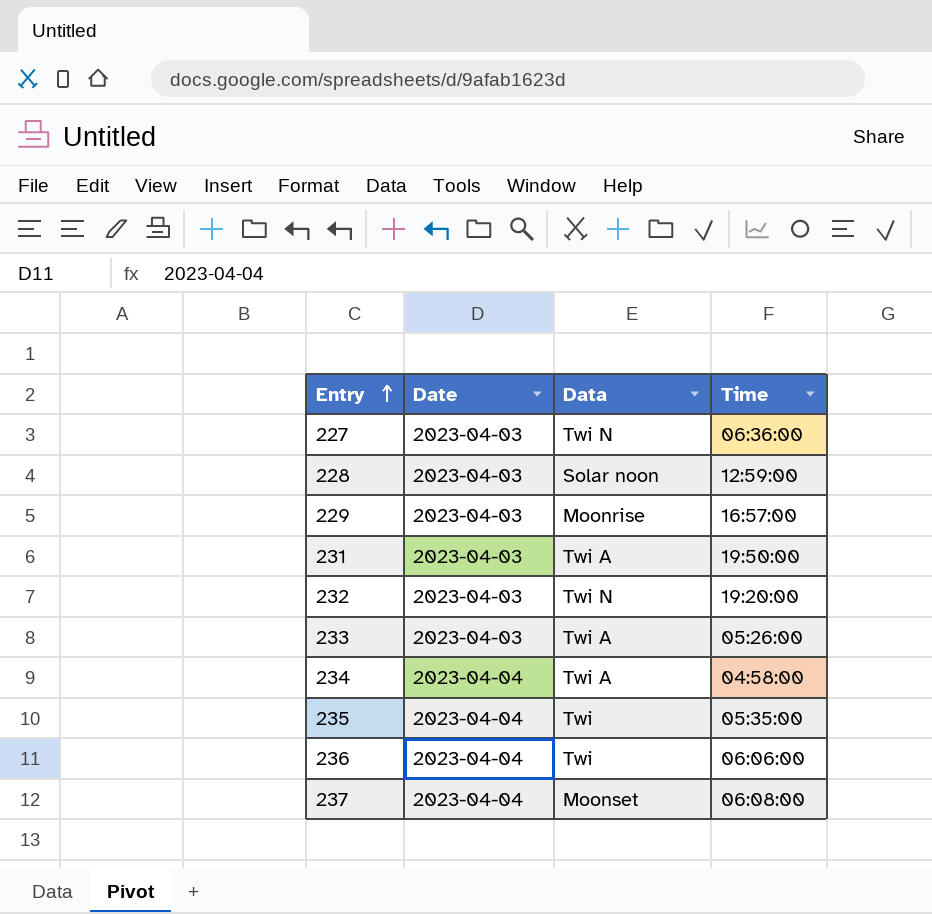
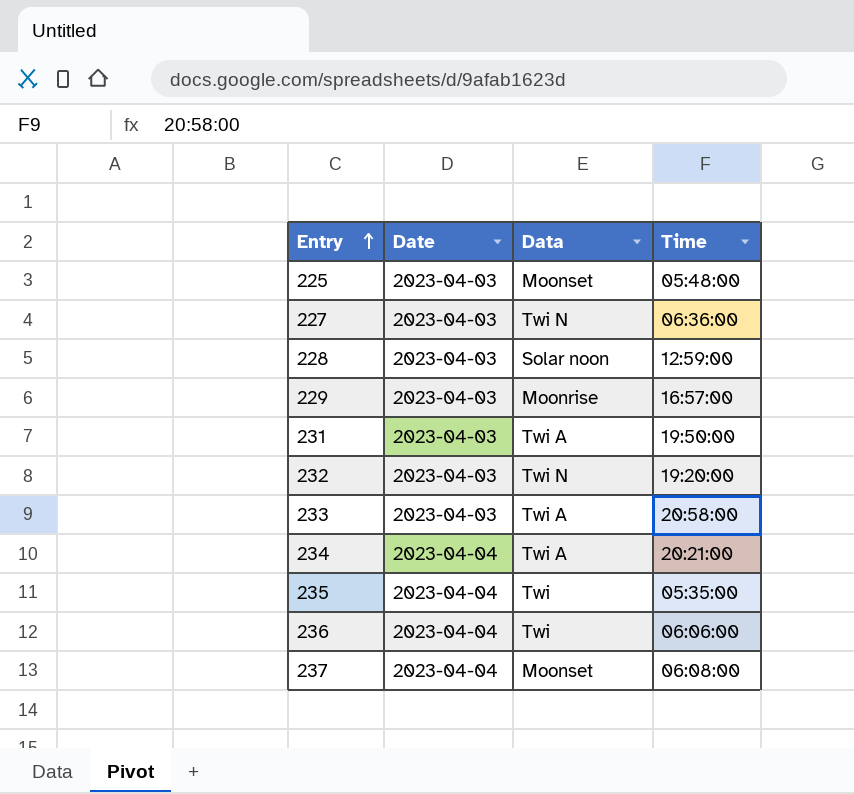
row 225: none -> 2023-04-03 | Moonset | 05:48:00
233 | Time: 05:26:00 -> 20:58:00
234 | Time: 04:58:00 -> 20:21:00

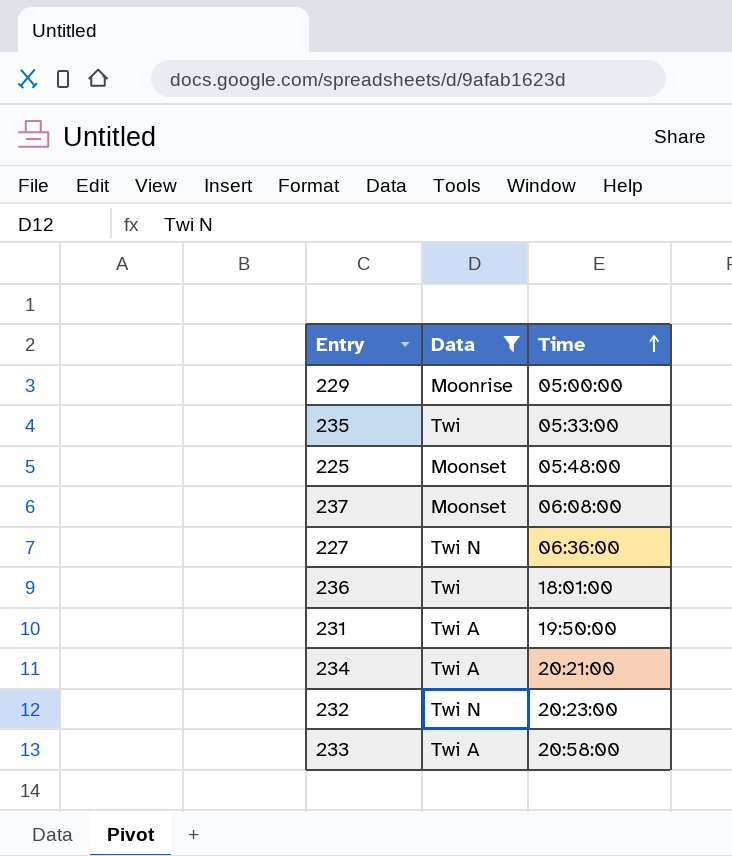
filter: none -> Data != Solar noon
row order: Entry ascending -> Time ascending
column Date | position: 2 -> none
229 | Time: 16:57:00 -> 05:00:00
235 | Time: 05:35:00 -> 05:33:00
236 | Time: 06:06:00 -> 18:01:00
232 | Time: 19:20:00 -> 20:23:00

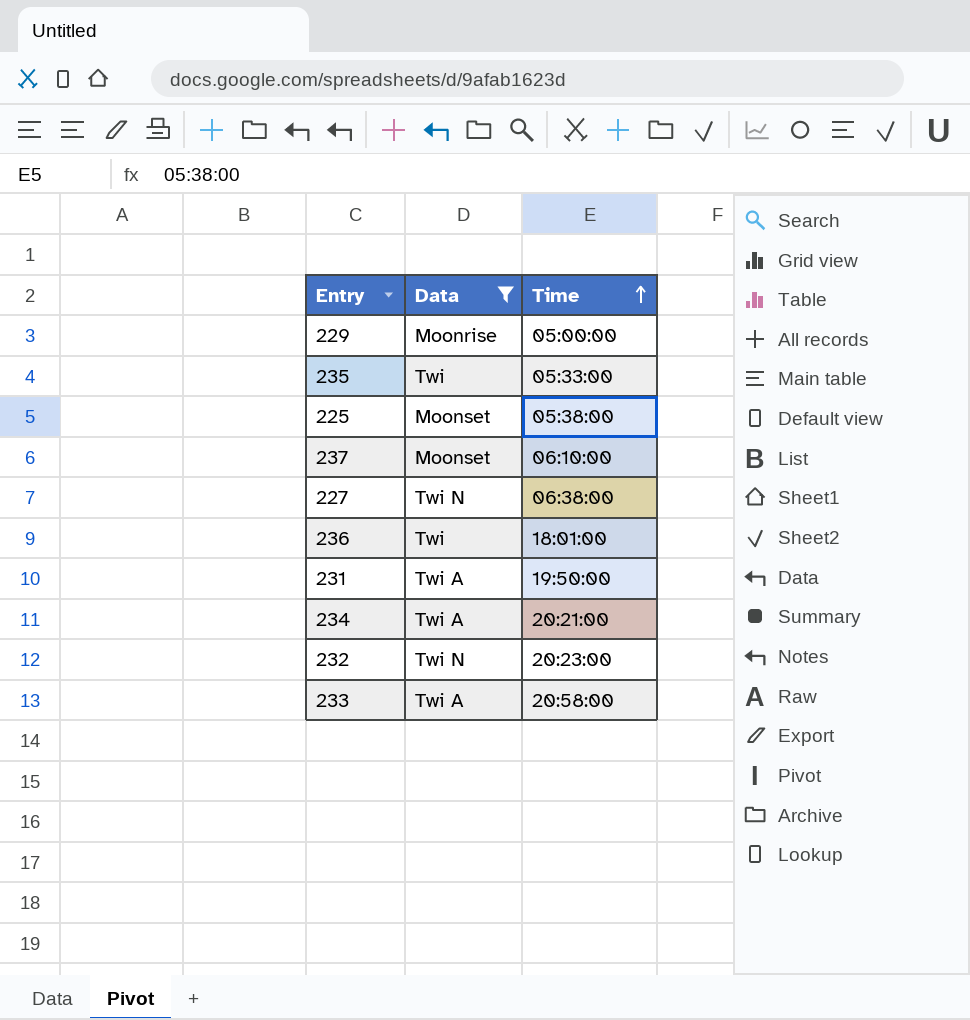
225 | Time: 05:48:00 -> 05:38:00
237 | Time: 06:08:00 -> 06:10:00
227 | Time: 06:36:00 -> 06:38:00

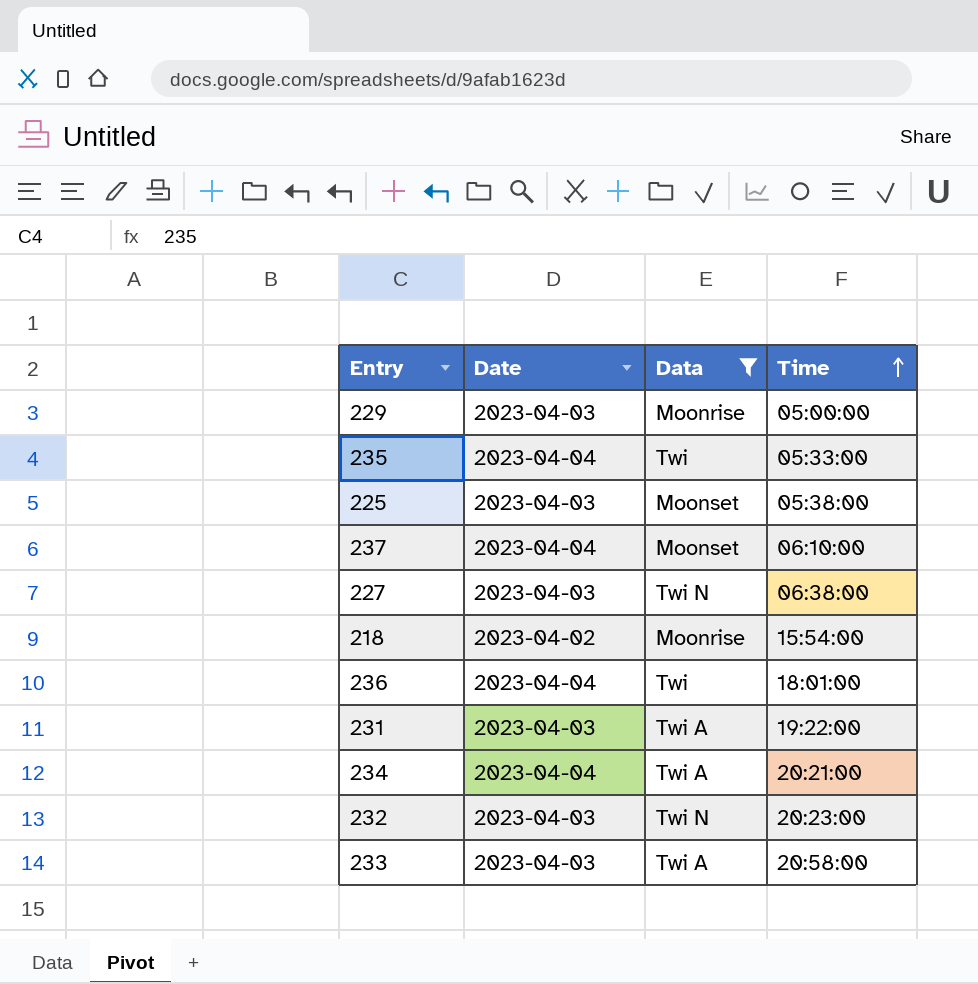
column Date | position: none -> 2
row 218: none -> 2023-04-02 | Moonrise | 15:54:00
231 | Time: 19:50:00 -> 19:22:00

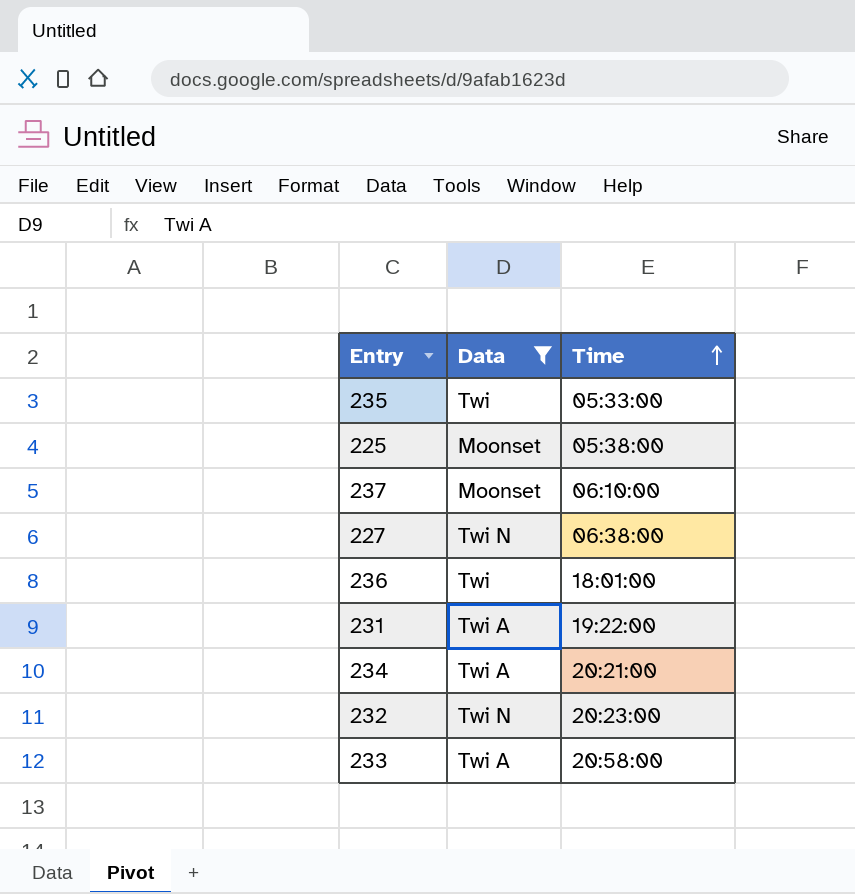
column Date | position: 2 -> none
row 229: 2023-04-03 | Moonrise | 05:00:00 -> none
row 218: 2023-04-02 | Moonrise | 15:54:00 -> none

